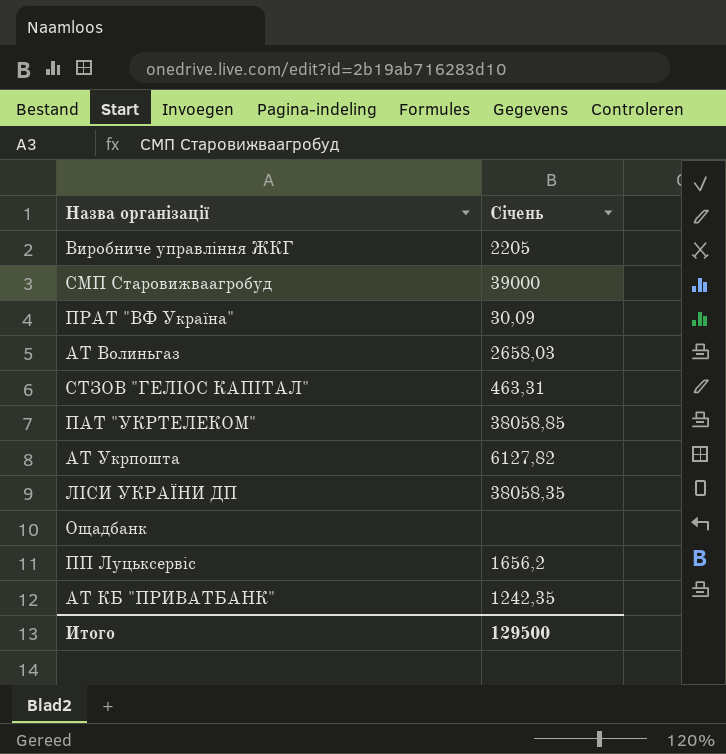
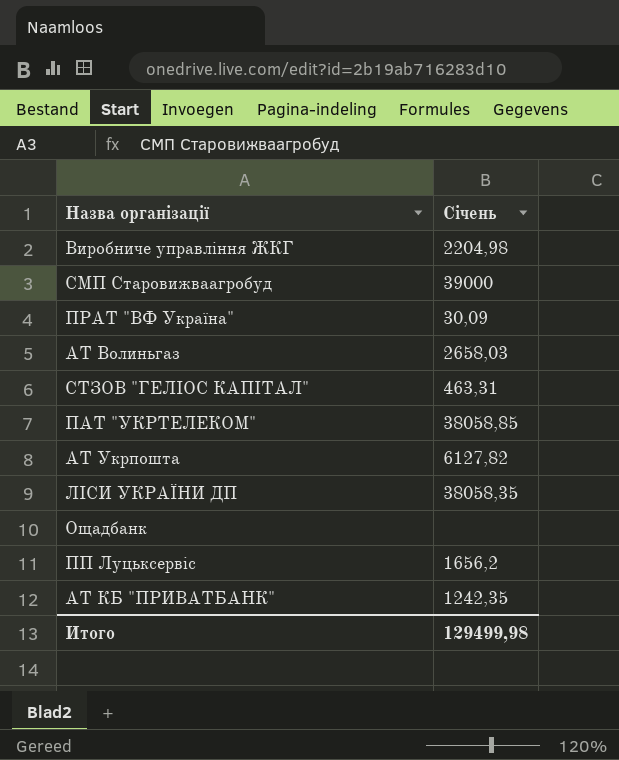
Виробниче управління ЖКГ | Січень: 2205 -> 2204,98
Итого | Січень: 129500 -> 129499,98

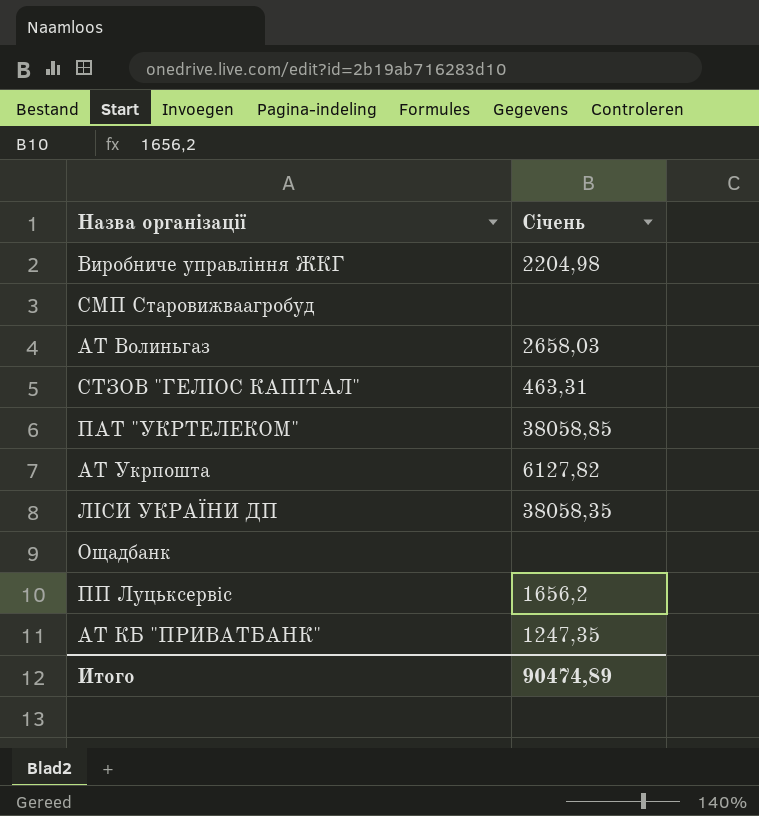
row ПРАТ "ВФ Україна": 30,09 -> none
СМП Старовижваагробуд | Січень: 39000 -> none
АТ КБ "ПРИВАТБАНК" | Січень: 1242,35 -> 1247,35
Итого | Січень: 129499,98 -> 90474,89

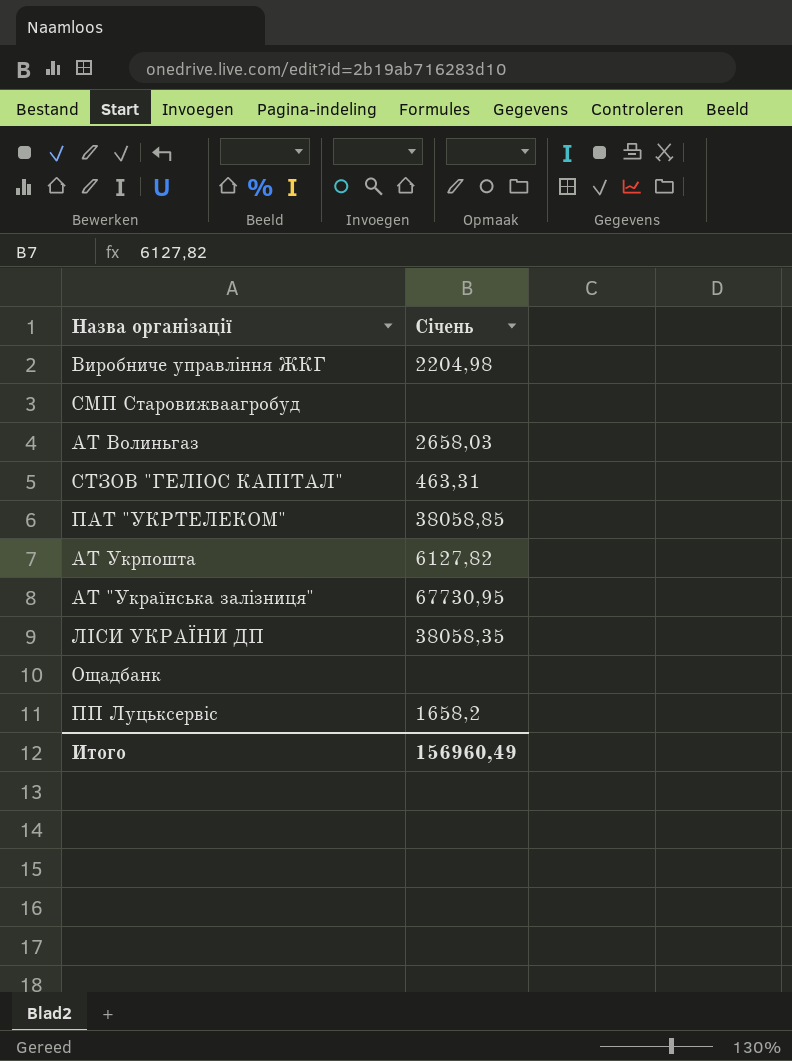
row АТ КБ "ПРИВАТБАНК": 1247,35 -> none
row АТ "Українська залізниця": none -> 67730,95
ПП Луцьксервіс | Січень: 1656,2 -> 1658,2
Итого | Січень: 90474,89 -> 156960,49

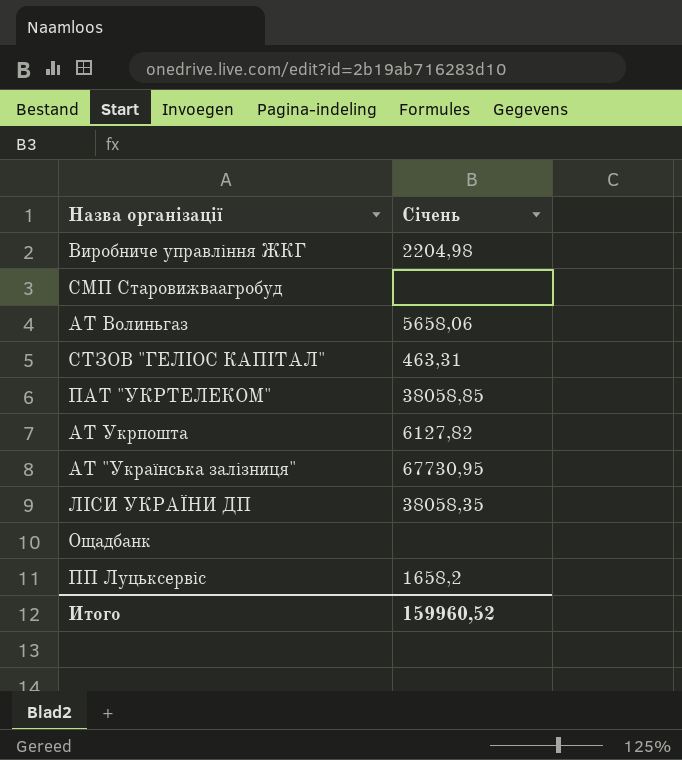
АТ Волиньгаз | Січень: 2658,03 -> 5658,06
Итого | Січень: 156960,49 -> 159960,52

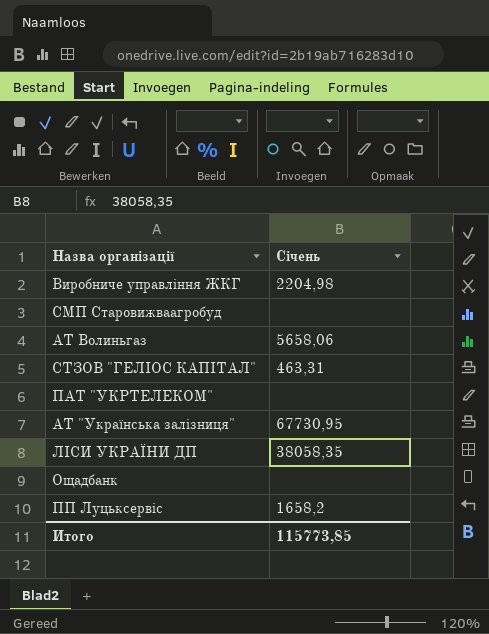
row АТ Укрпошта: 6127,82 -> none
ПАТ "УКРТЕЛЕКОМ" | Січень: 38058,85 -> none
Итого | Січень: 159960,52 -> 115773,85

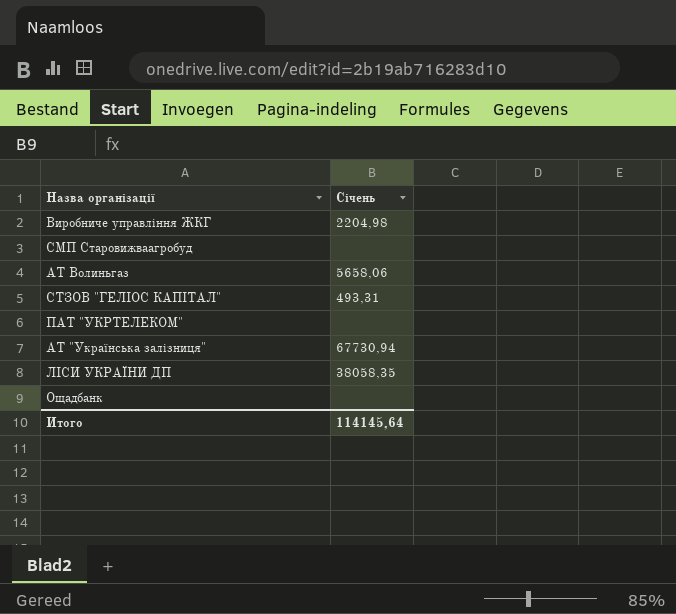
row ПП Луцьксервіс: 1658,2 -> none
СТЗОВ "ГЕЛІОС КАПІТАЛ" | Січень: 463,31 -> 493,31
АТ "Українська залізниця" | Січень: 67730,95 -> 67730,94
Итого | Січень: 115773,85 -> 114145,64

